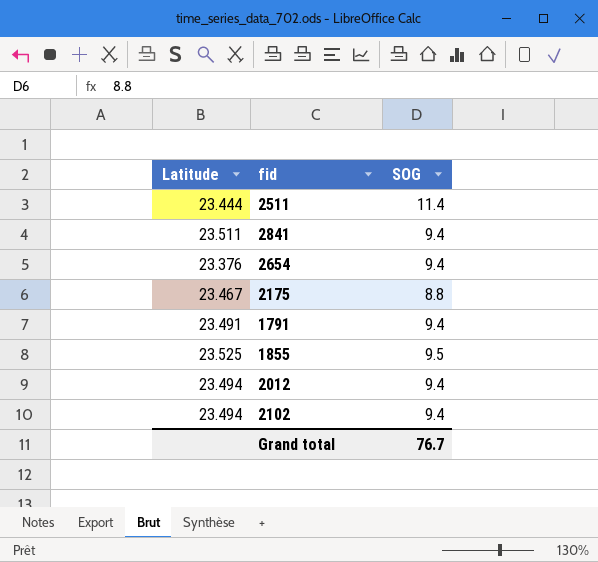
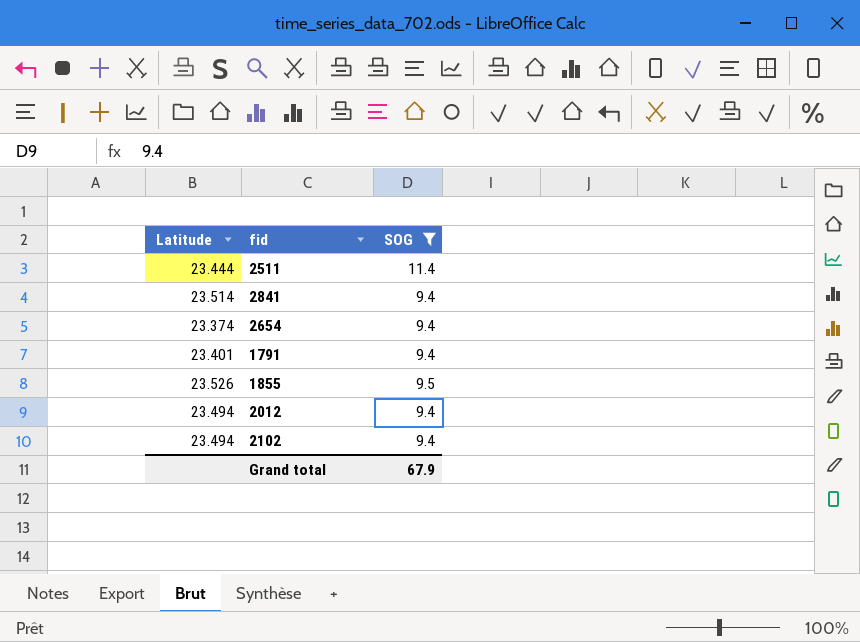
filter: none -> SOG != 8.8
2841 | Latitude: 23.511 -> 23.514
2654 | Latitude: 23.376 -> 23.374
1791 | Latitude: 23.491 -> 23.401
1855 | Latitude: 23.525 -> 23.526
Grand total | SOG: 76.7 -> 67.9

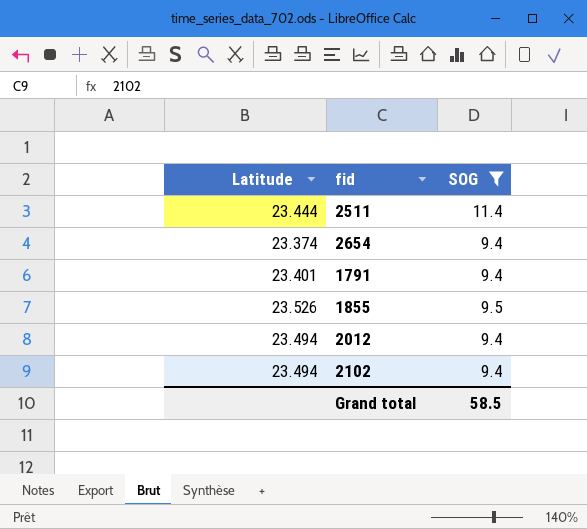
row 2841: 23.514 | 9.4 -> none
Grand total | SOG: 67.9 -> 58.5

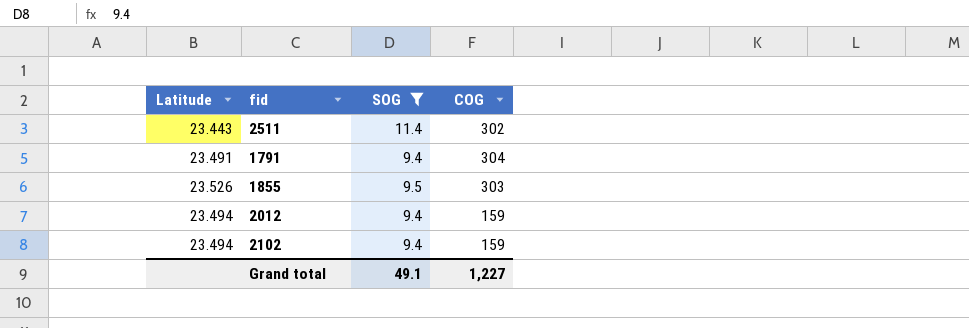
column COG | position: none -> 4
row 2654: 23.374 | 9.4 -> none
2511 | Latitude: 23.444 -> 23.443
1791 | Latitude: 23.401 -> 23.491
Grand total | SOG: 58.5 -> 49.1

